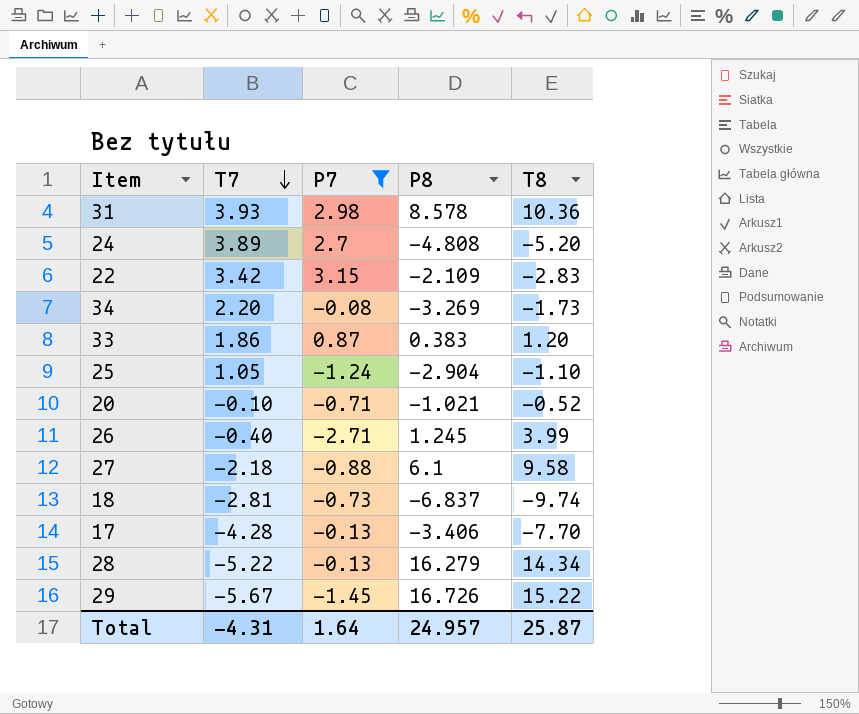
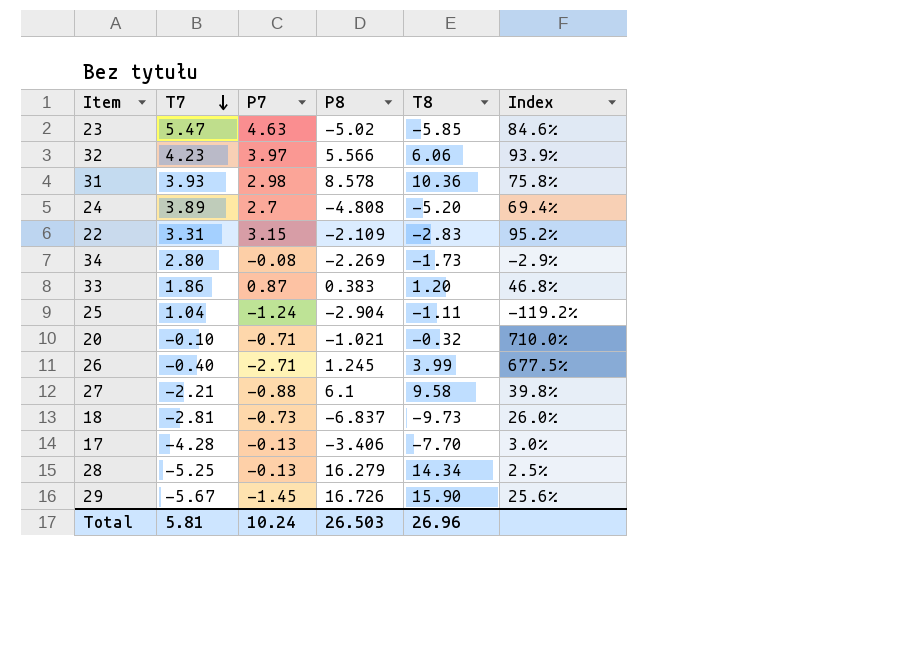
filter: P7 <= 3.15 -> none
column Index | formula: none -> [P7] / [T7]
22 | T7: 3.42 -> 3.31
34 | T7: 2.20 -> 2.80
34 | P8: -3.269 -> -2.269
25 | T7: 1.05 -> 1.04
25 | T8: -1.10 -> -1.11
20 | T8: -0.52 -> -0.32
27 | T7: -2.18 -> -2.21
18 | T8: -9.74 -> -9.73
28 | T7: -5.22 -> -5.25
29 | T8: 15.22 -> 15.90
Total | T7: -4.31 -> 5.81
Total | P7: 1.64 -> 10.24
Total | P8: 24.957 -> 26.503
Total | T8: 25.87 -> 26.96

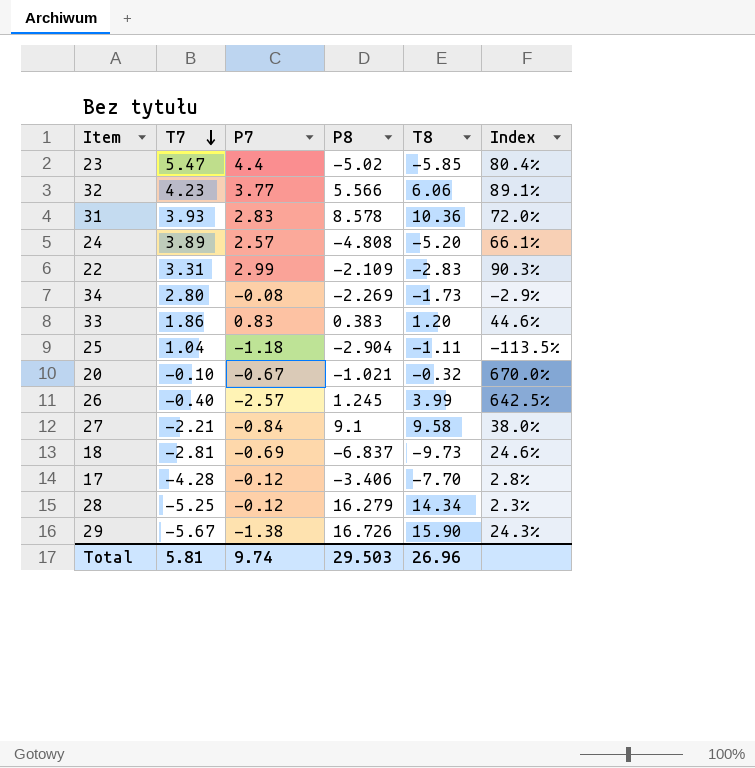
23 | P7: 4.63 -> 4.4
23 | Index: 84.6% -> 80.4%
32 | P7: 3.97 -> 3.77
32 | Index: 93.9% -> 89.1%
31 | P7: 2.98 -> 2.83
31 | Index: 75.8% -> 72.0%
24 | P7: 2.7 -> 2.57
24 | Index: 69.4% -> 66.1%
22 | P7: 3.15 -> 2.99
22 | Index: 95.2% -> 90.3%
33 | P7: 0.87 -> 0.83
33 | Index: 46.8% -> 44.6%
25 | P7: -1.24 -> -1.18
25 | Index: -119.2% -> -113.5%
20 | P7: -0.71 -> -0.67
20 | Index: 710.0% -> 670.0%
26 | P7: -2.71 -> -2.57
26 | Index: 677.5% -> 642.5%
27 | P7: -0.88 -> -0.84
27 | P8: 6.1 -> 9.1
27 | Index: 39.8% -> 38.0%
18 | P7: -0.73 -> -0.69
18 | Index: 26.0% -> 24.6%
17 | P7: -0.13 -> -0.12
17 | Index: 3.0% -> 2.8%
28 | P7: -0.13 -> -0.12
28 | Index: 2.5% -> 2.3%
29 | P7: -1.45 -> -1.38
29 | Index: 25.6% -> 24.3%
Total | P7: 10.24 -> 9.74
Total | P8: 26.503 -> 29.503

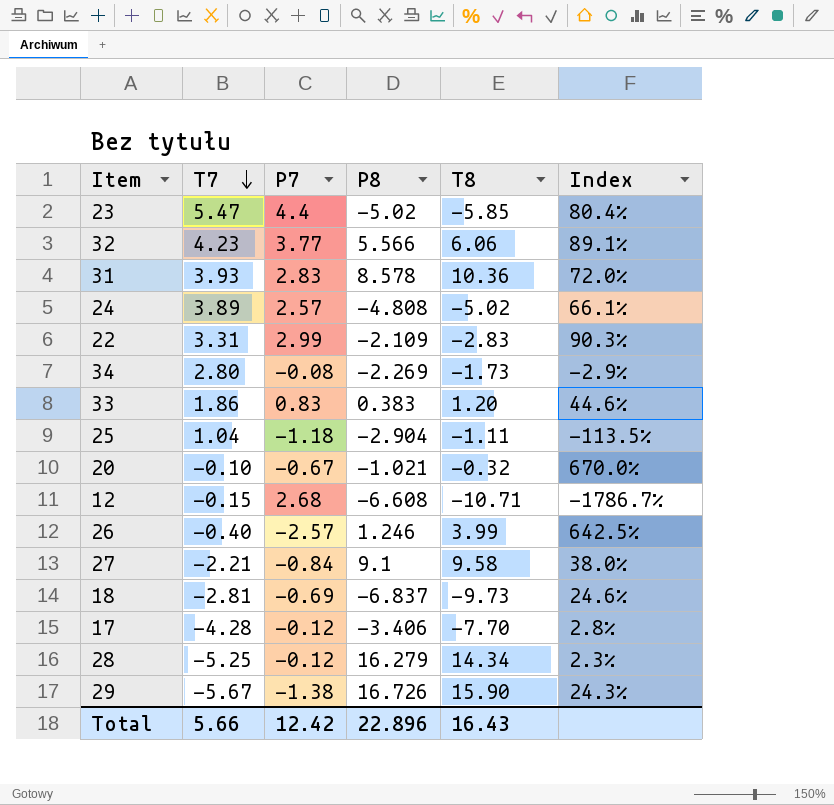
24 | T8: -5.20 -> -5.02
row 12: none -> -0.15 | 2.68 | -6.608 | -10.71 | -1786.7%
26 | P8: 1.245 -> 1.246
Total | T7: 5.81 -> 5.66
Total | P7: 9.74 -> 12.42
Total | P8: 29.503 -> 22.896
Total | T8: 26.96 -> 16.43

